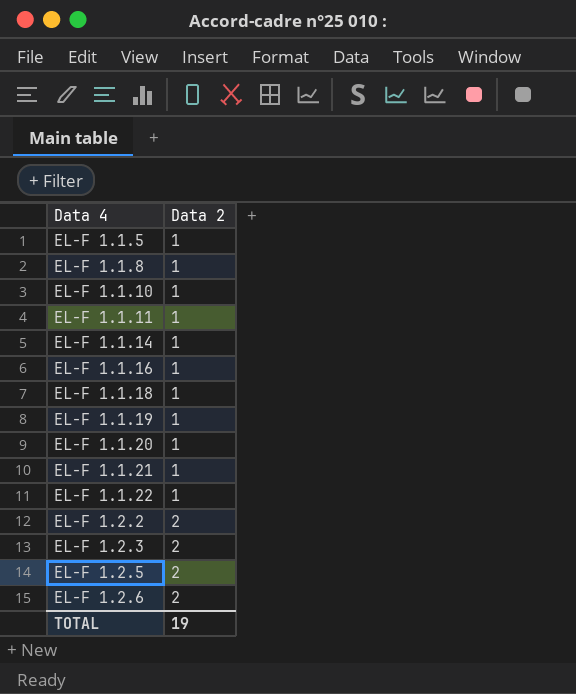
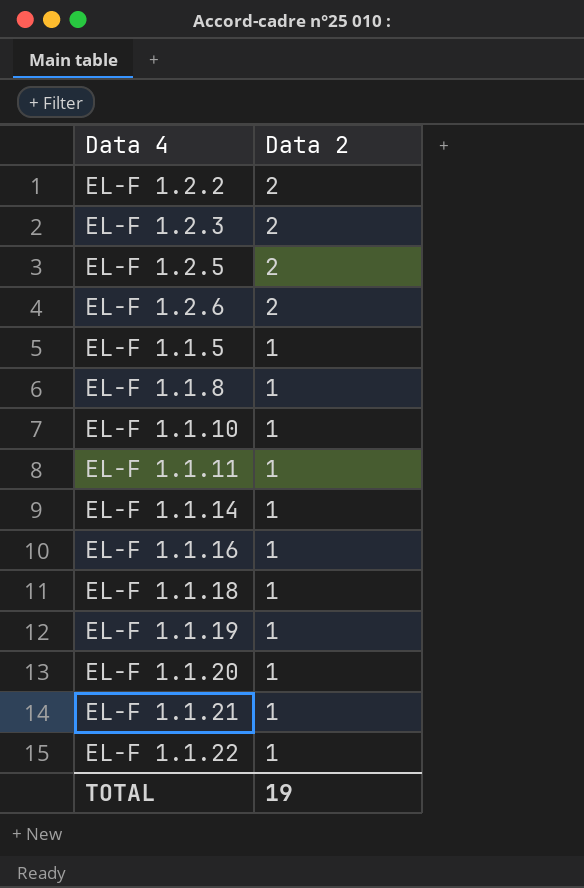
row order: Data 4 ascending -> Data 2 descending

